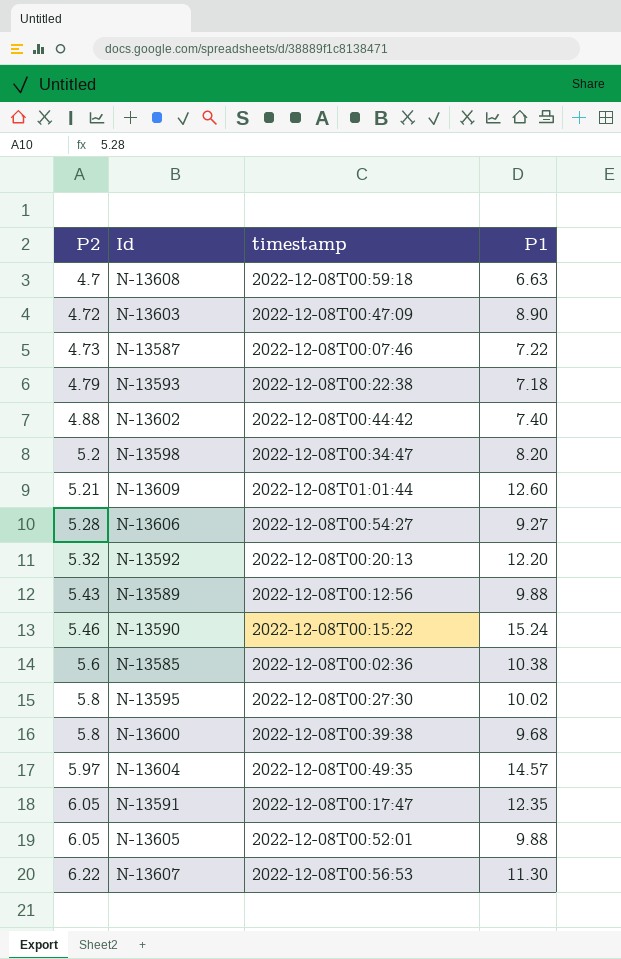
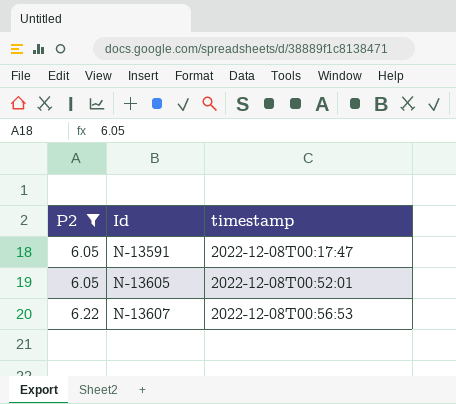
filter: none -> P2 >= 6.05
column P1 | position: 4 -> none

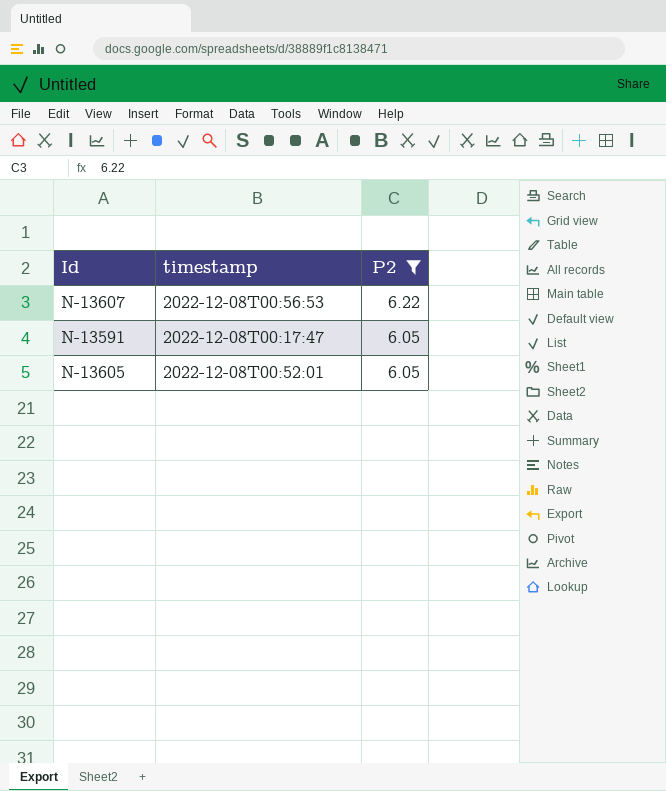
row order: P2 ascending -> P2 descending
column P2 | position: 1 -> 3

